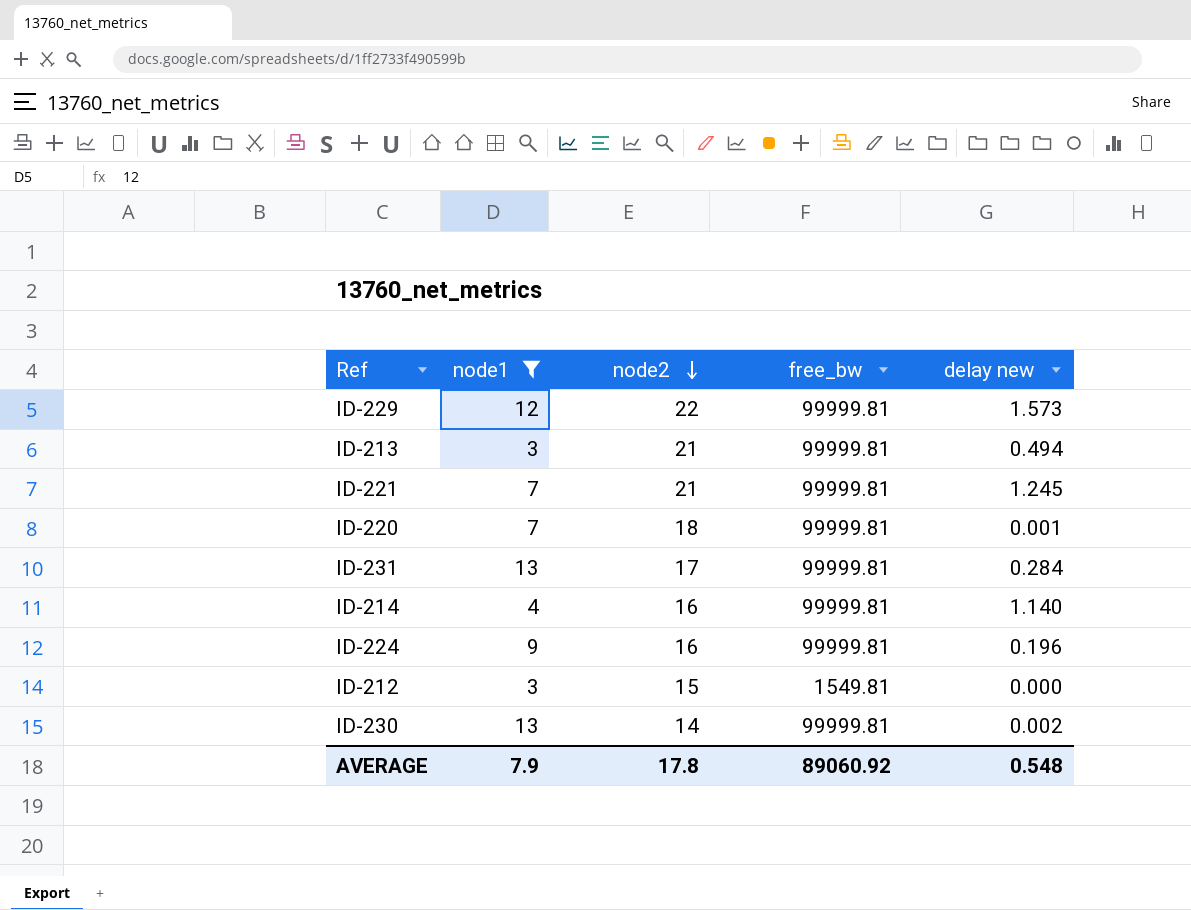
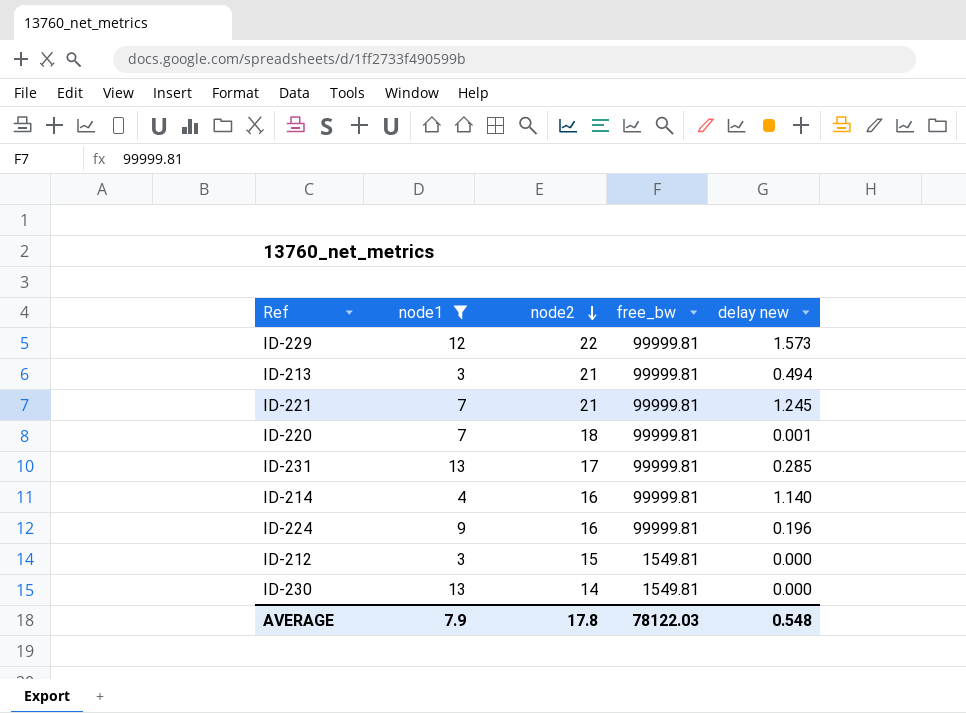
ID-231 | delay new: 0.284 -> 0.285
ID-230 | free_bw: 99999.81 -> 1549.81
ID-230 | delay new: 0.002 -> 0.000
AVERAGE | free_bw: 89060.92 -> 78122.03

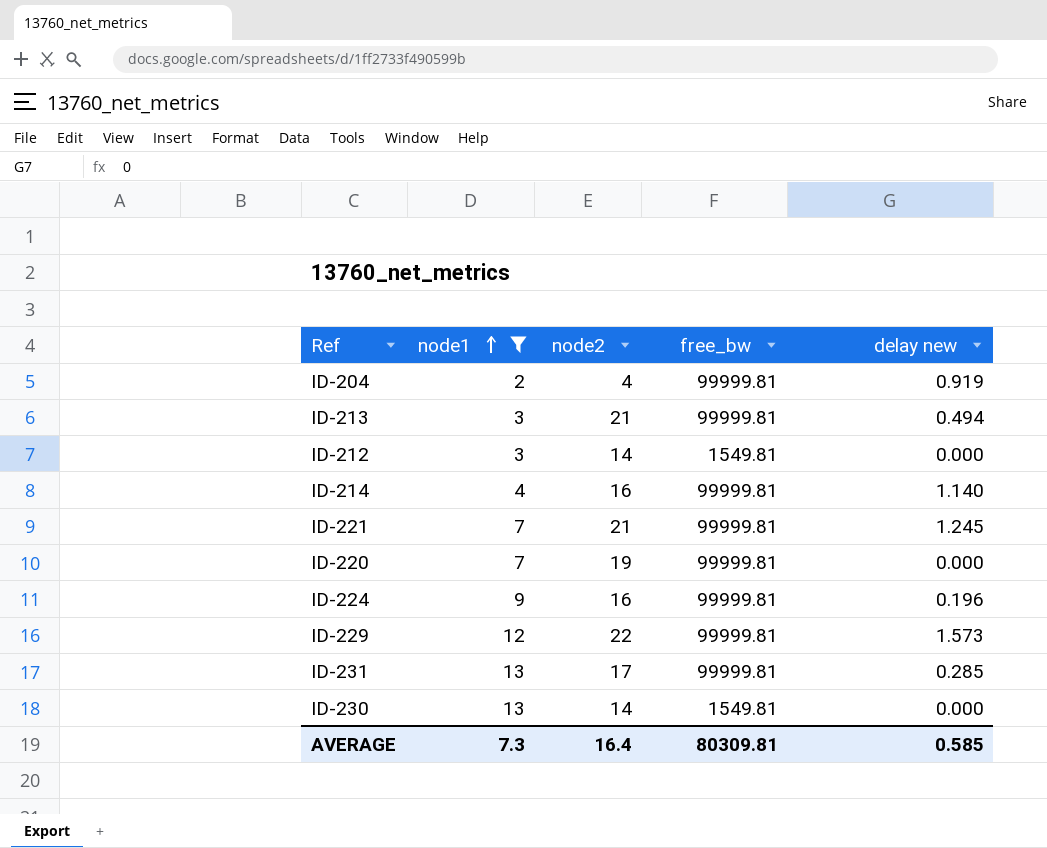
row order: node2 descending -> node1 ascending
row ID-204: none -> 2 | 4 | 99999.81 | 0.919
ID-212 | node2: 15 -> 14
ID-220 | node2: 18 -> 19
ID-220 | delay new: 0.001 -> 0.000
AVERAGE | node1: 7.9 -> 7.3
AVERAGE | node2: 17.8 -> 16.4
AVERAGE | free_bw: 78122.03 -> 80309.81
AVERAGE | delay new: 0.548 -> 0.585

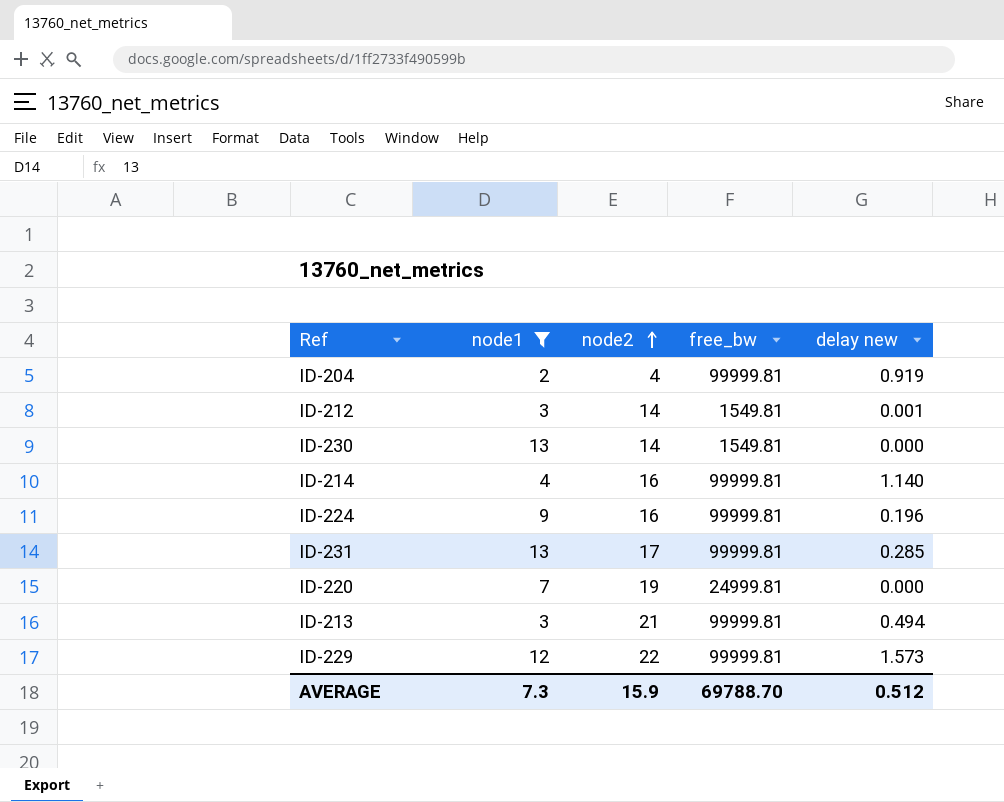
row order: node1 ascending -> node2 ascending
row ID-221: 7 | 21 | 99999.81 | 1.245 -> none
ID-212 | delay new: 0.000 -> 0.001
ID-220 | free_bw: 99999.81 -> 24999.81
AVERAGE | node2: 16.4 -> 15.9
AVERAGE | free_bw: 80309.81 -> 69788.70
AVERAGE | delay new: 0.585 -> 0.512

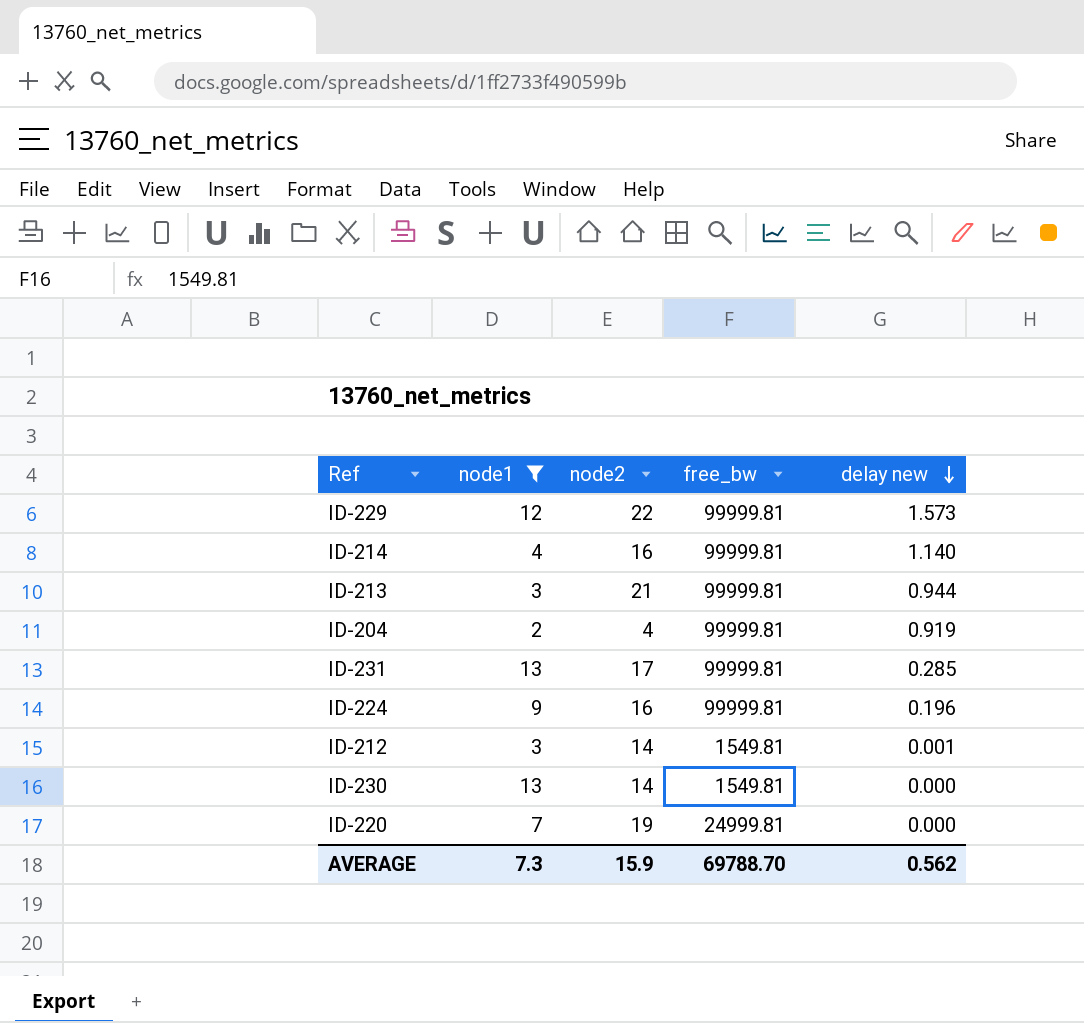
row order: node2 ascending -> delay new descending
ID-213 | delay new: 0.494 -> 0.944
AVERAGE | delay new: 0.512 -> 0.562

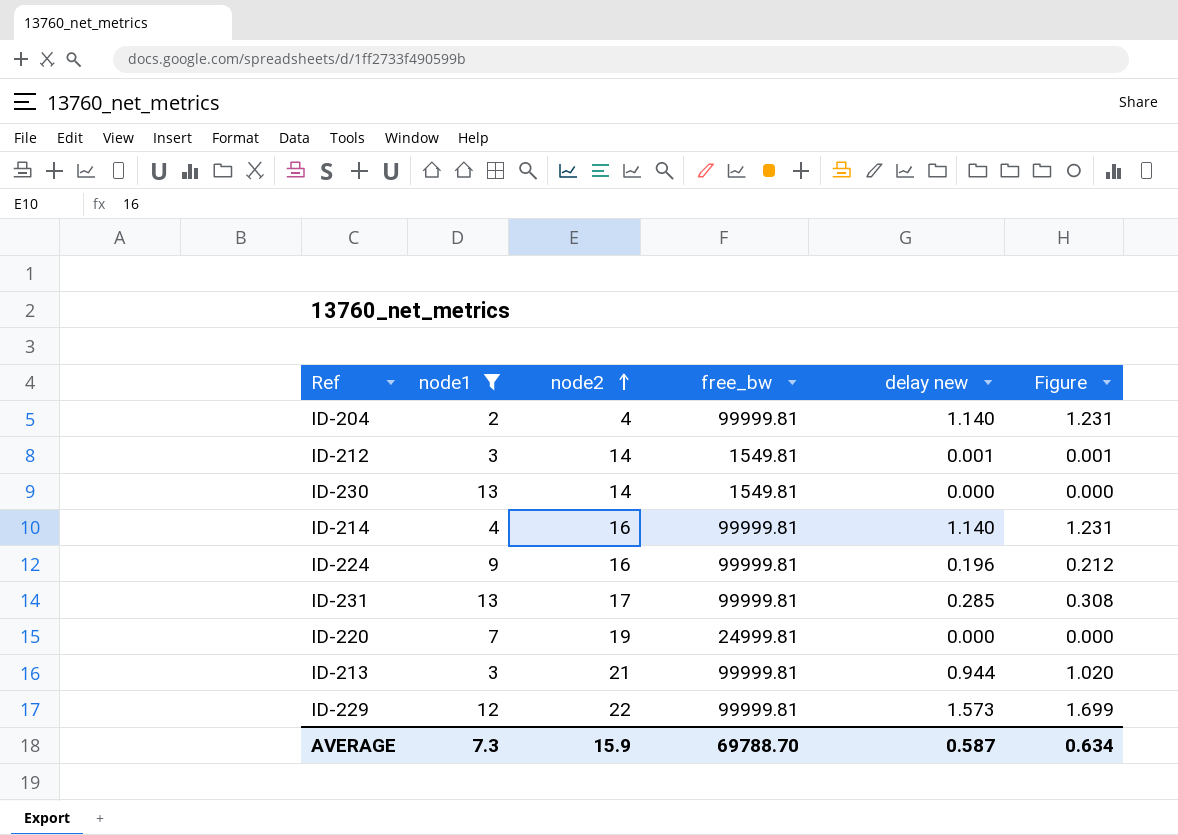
row order: delay new descending -> node2 ascending
column Figure | formula: none -> [delay new] * 1.08
ID-204 | delay new: 0.919 -> 1.140
AVERAGE | delay new: 0.562 -> 0.587

